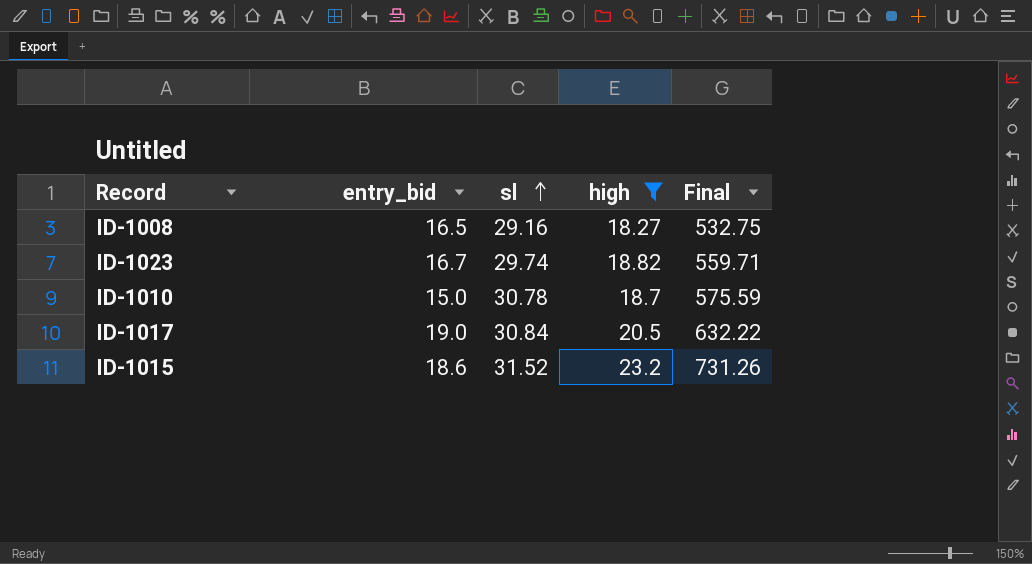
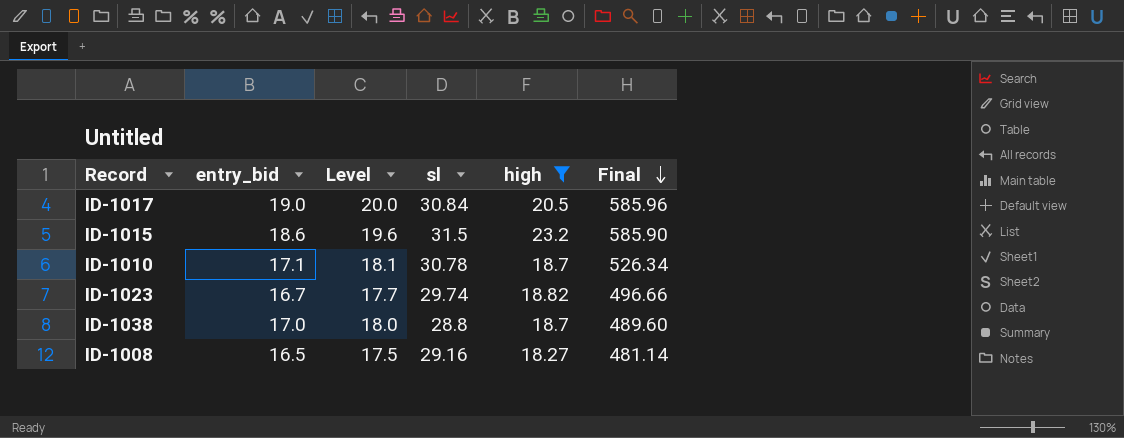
row order: sl ascending -> Final descending
column Level | formula: none -> [entry_bid] + 1
column Final | formula: [sl] * [high] -> [entry_bid] * [sl]
ID-1015 | sl: 31.52 -> 31.5
ID-1010 | entry_bid: 15.0 -> 17.1
row ID-1038: none -> 17.0 | 18.0 | 28.8 | 18.7 | 489.60

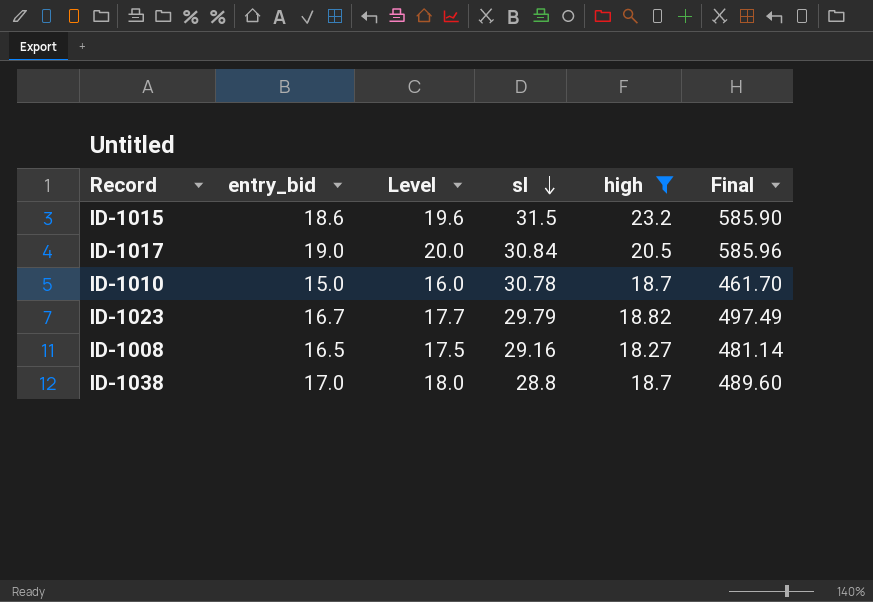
row order: Final descending -> sl descending
ID-1010 | entry_bid: 17.1 -> 15.0
ID-1010 | Level: 18.1 -> 16.0
ID-1010 | Final: 526.34 -> 461.70
ID-1023 | sl: 29.74 -> 29.79
ID-1023 | Final: 496.66 -> 497.49

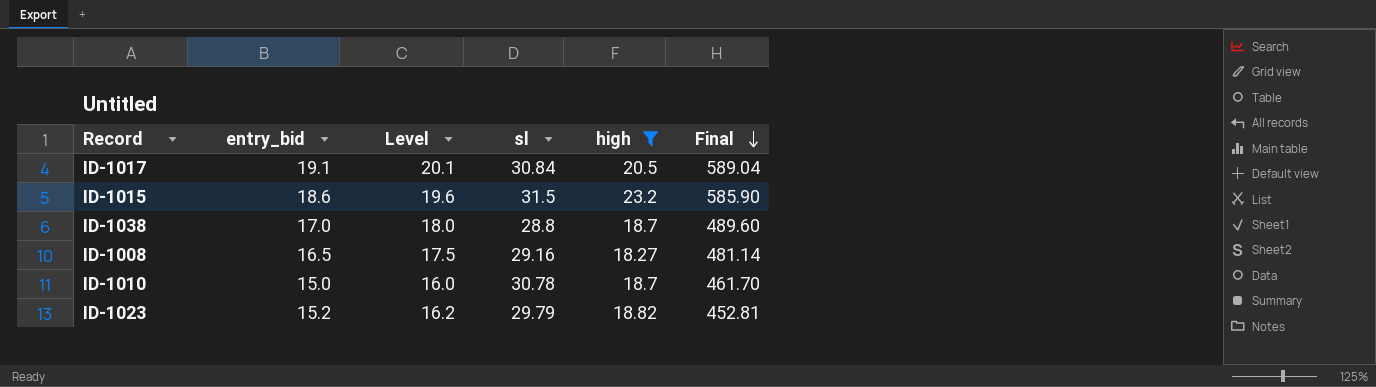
row order: sl descending -> Final descending
ID-1017 | entry_bid: 19.0 -> 19.1
ID-1017 | Level: 20.0 -> 20.1
ID-1017 | Final: 585.96 -> 589.04
ID-1023 | entry_bid: 16.7 -> 15.2
ID-1023 | Level: 17.7 -> 16.2
ID-1023 | Final: 497.49 -> 452.81

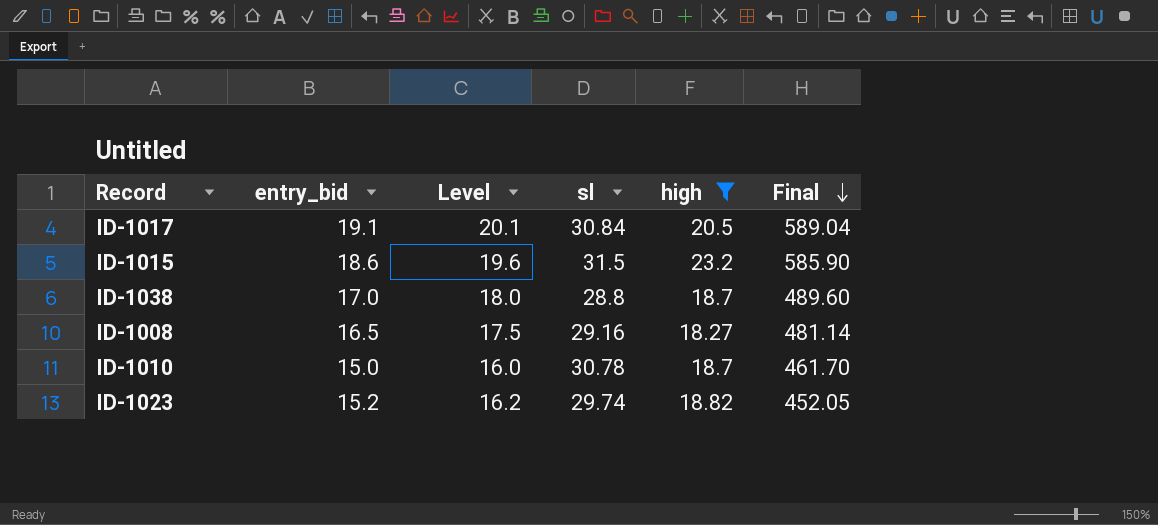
ID-1023 | sl: 29.79 -> 29.74
ID-1023 | Final: 452.81 -> 452.05

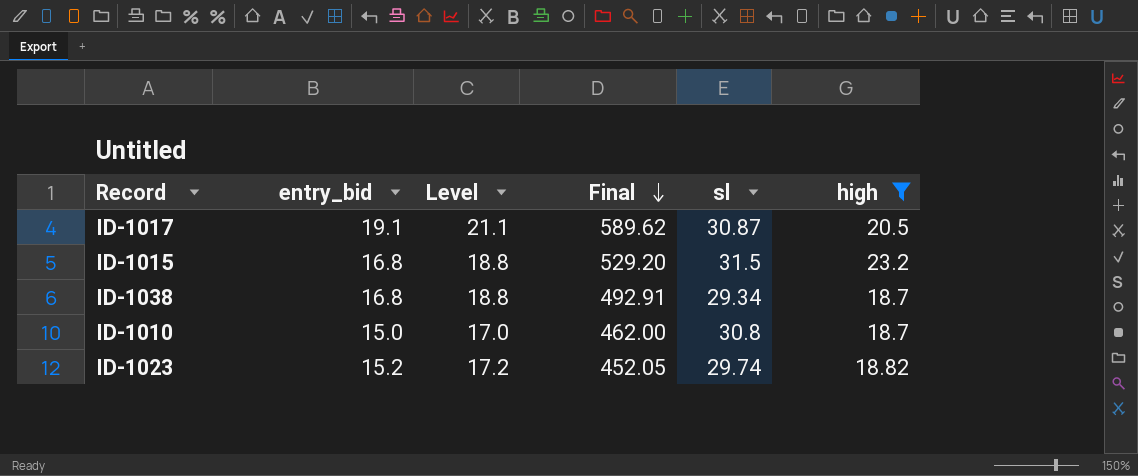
column Level | formula: [entry_bid] + 1 -> [entry_bid] + 2
column Final | position: 6 -> 4
row ID-1008: 16.5 | 17.5 | 29.16 | 18.27 | 481.14 -> none
ID-1017 | Final: 589.04 -> 589.62
ID-1017 | sl: 30.84 -> 30.87
ID-1015 | entry_bid: 18.6 -> 16.8
ID-1015 | Final: 585.90 -> 529.20
ID-1038 | entry_bid: 17.0 -> 16.8
ID-1038 | Final: 489.60 -> 492.91
ID-1038 | sl: 28.8 -> 29.34
ID-1010 | Final: 461.70 -> 462.00
ID-1010 | sl: 30.78 -> 30.8

